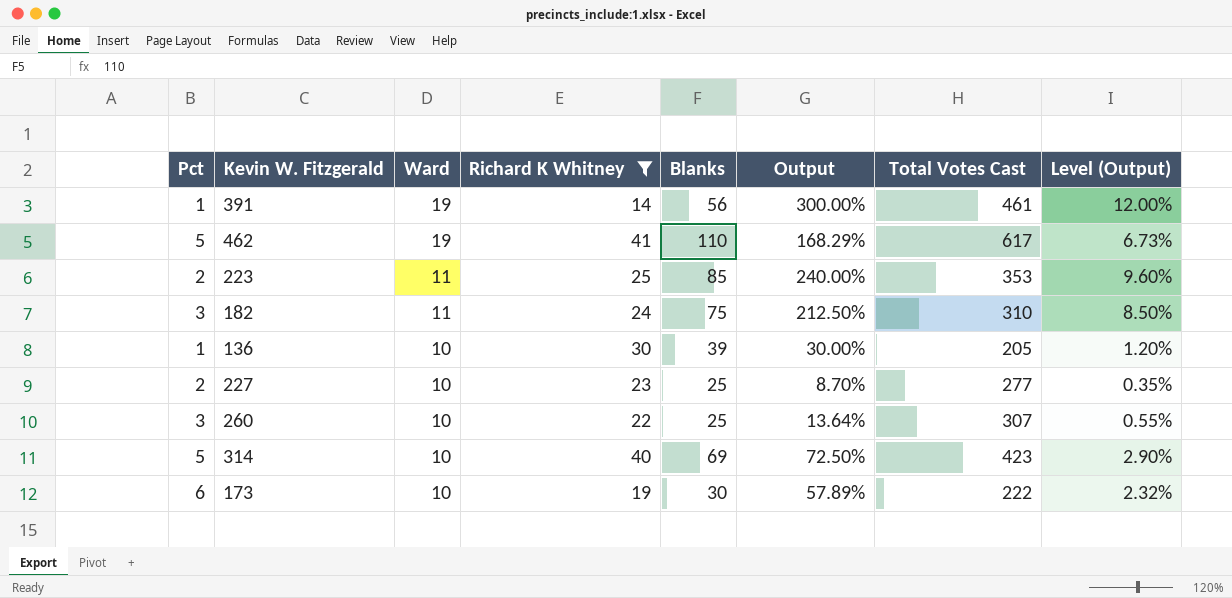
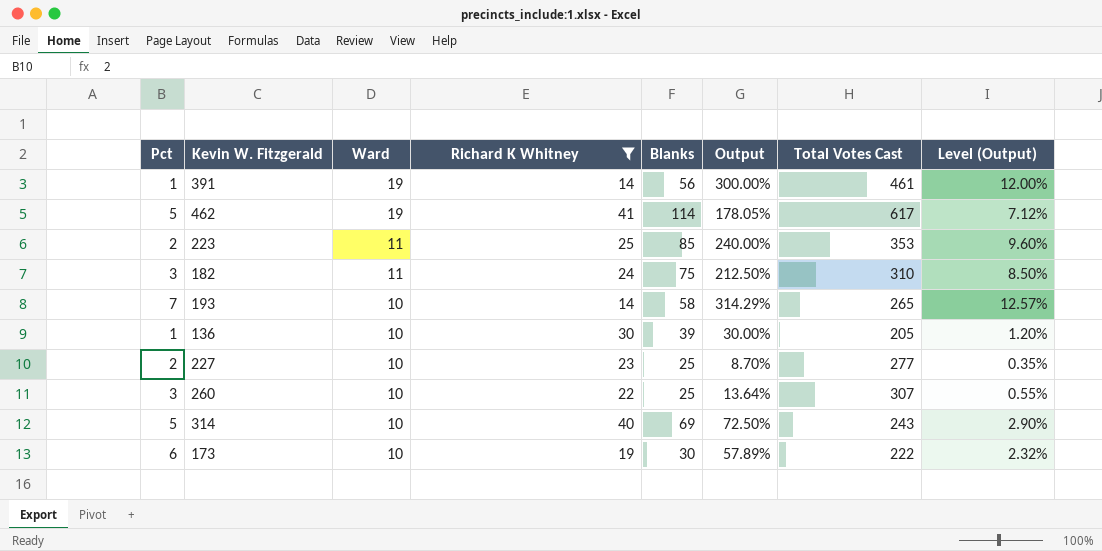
462 | Blanks: 110 -> 114
462 | Output: 168.29% -> 178.05%
462 | Level (Output): 6.73% -> 7.12%
row 193: none -> 7 | 10 | 14 | 58 | 314.29% | 265 | 12.57%
314 | Total Votes Cast: 423 -> 243

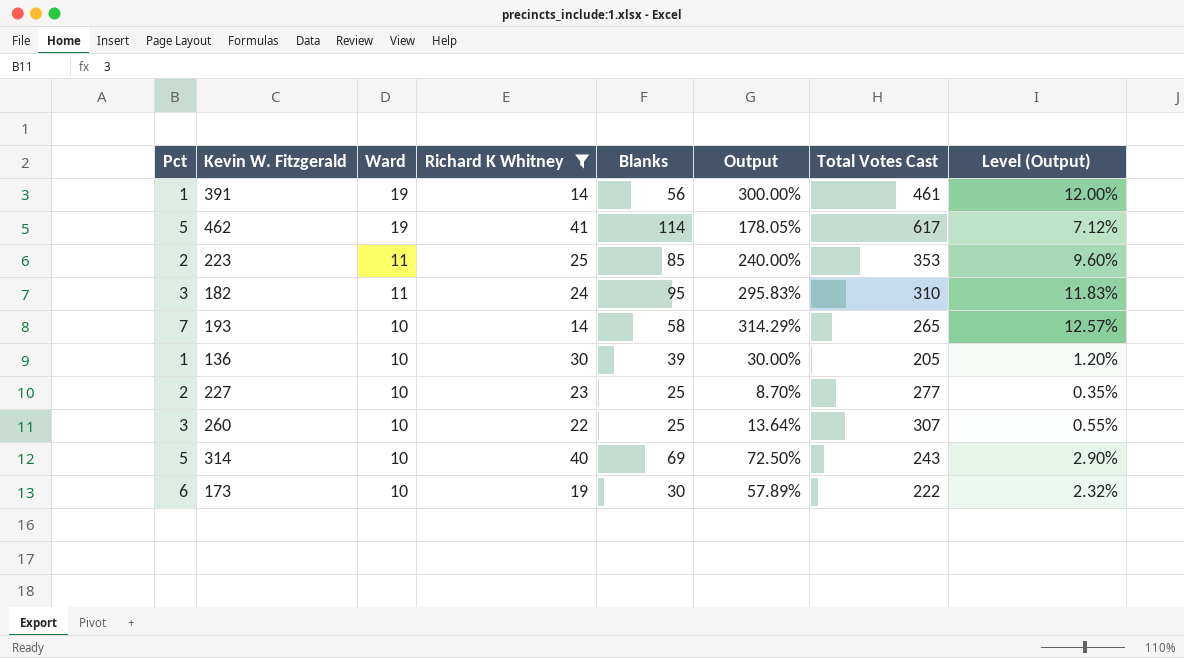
182 | Blanks: 75 -> 95
182 | Output: 212.50% -> 295.83%
182 | Level (Output): 8.50% -> 11.83%

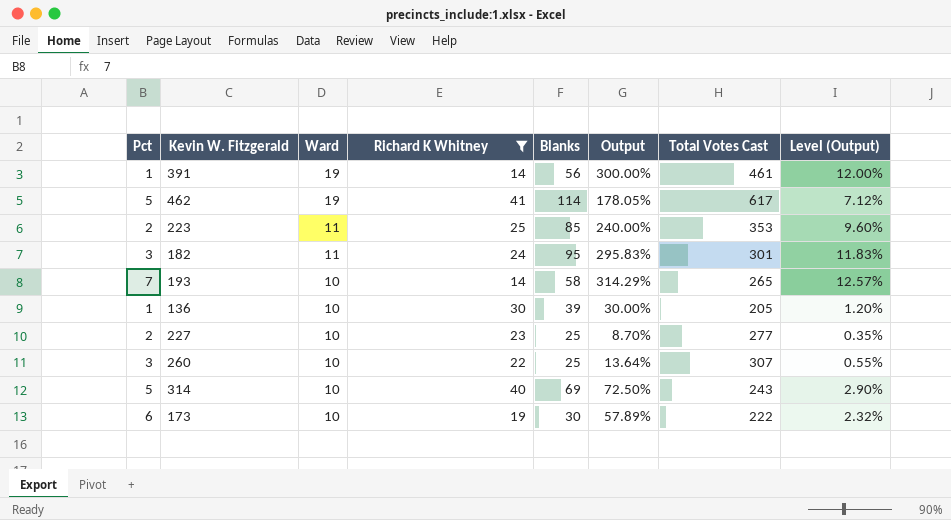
182 | Total Votes Cast: 310 -> 301

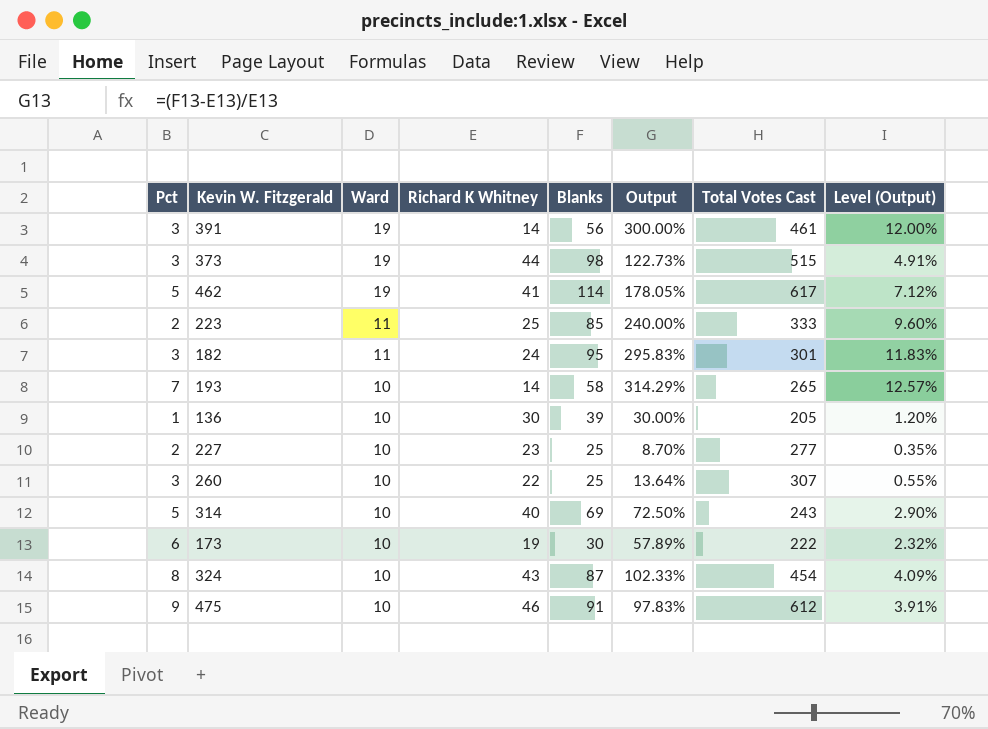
filter: Richard K Whitney <= 41 -> none
391 | Pct: 1 -> 3
223 | Total Votes Cast: 353 -> 333

